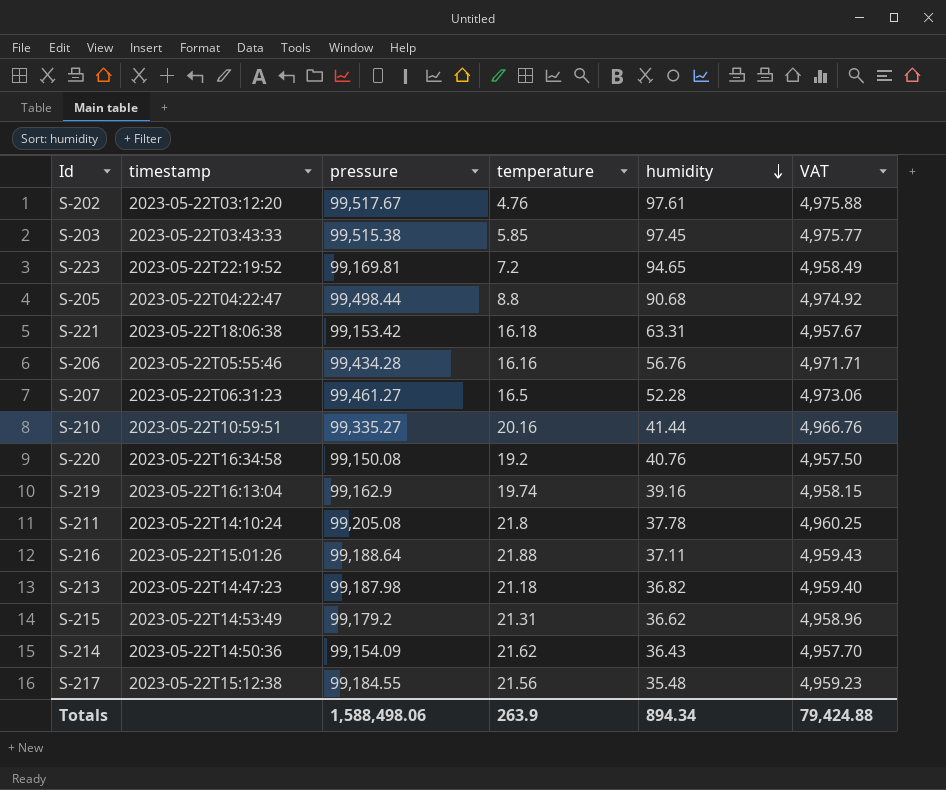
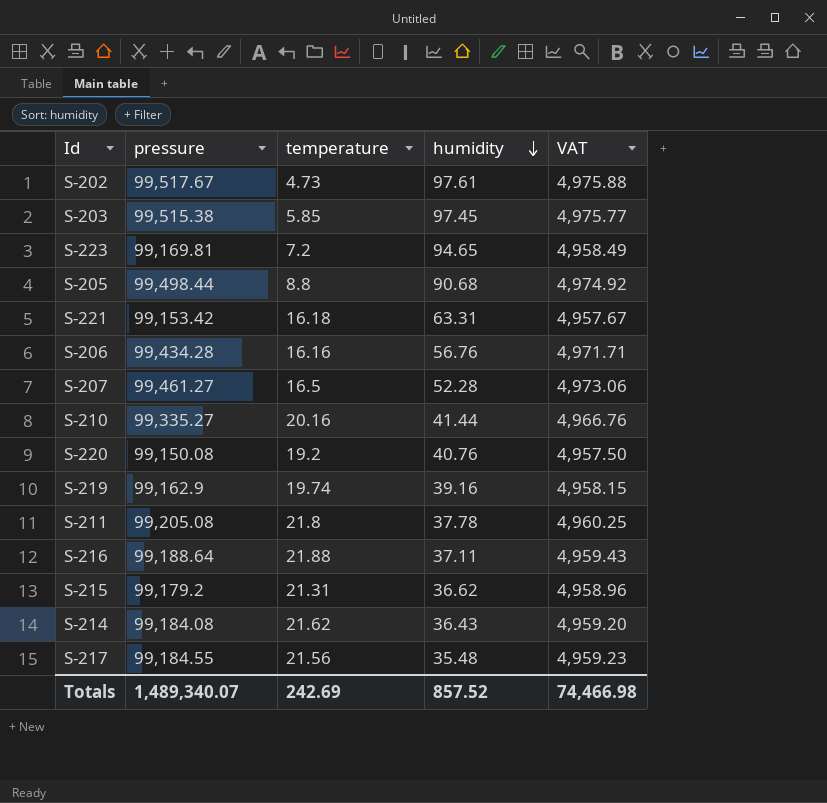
column timestamp | position: 2 -> none
row S-213: 2023-05-22T14:47:23 | 99,187.98 | 21.18 | 36.82 | 4,959.40 -> none
S-202 | temperature: 4.76 -> 4.73
S-214 | pressure: 99,154.09 -> 99,184.08
S-214 | VAT: 4,957.70 -> 4,959.20
Totals | pressure: 1,588,498.06 -> 1,489,340.07
Totals | temperature: 263.9 -> 242.69
Totals | humidity: 894.34 -> 857.52
Totals | VAT: 79,424.88 -> 74,466.98

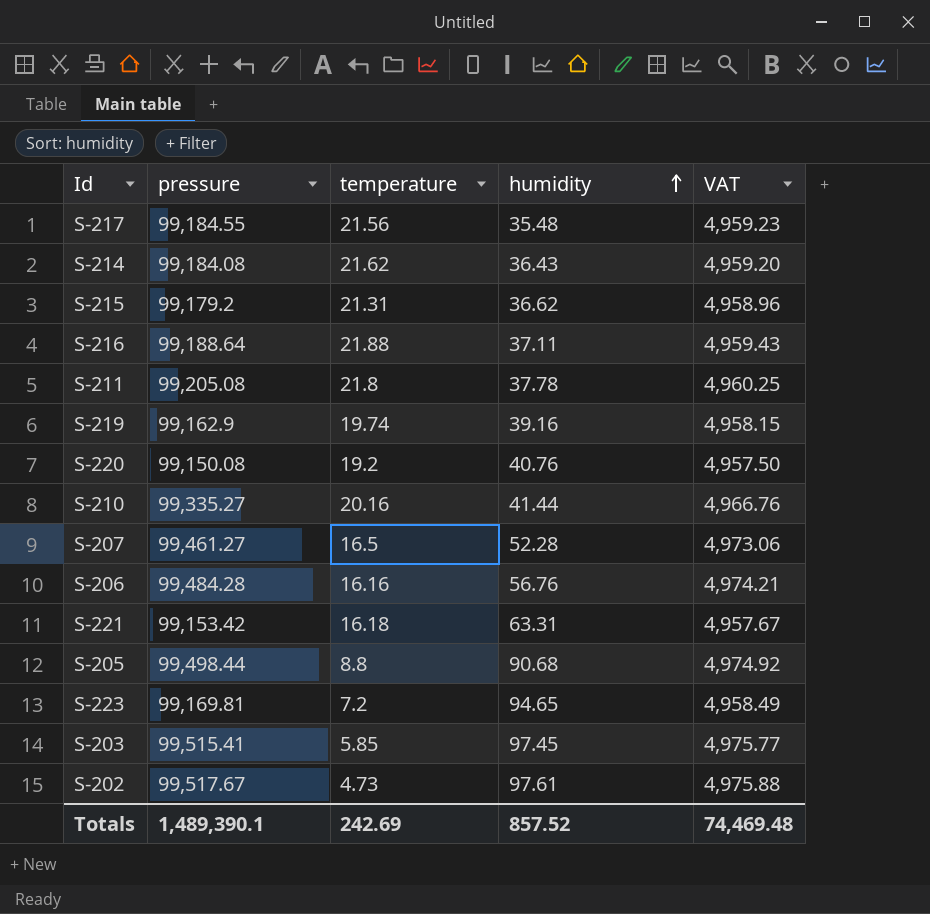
row order: humidity descending -> humidity ascending
S-206 | pressure: 99,434.28 -> 99,484.28
S-206 | VAT: 4,971.71 -> 4,974.21
S-203 | pressure: 99,515.38 -> 99,515.41
Totals | pressure: 1,489,340.07 -> 1,489,390.1
Totals | VAT: 74,466.98 -> 74,469.48

